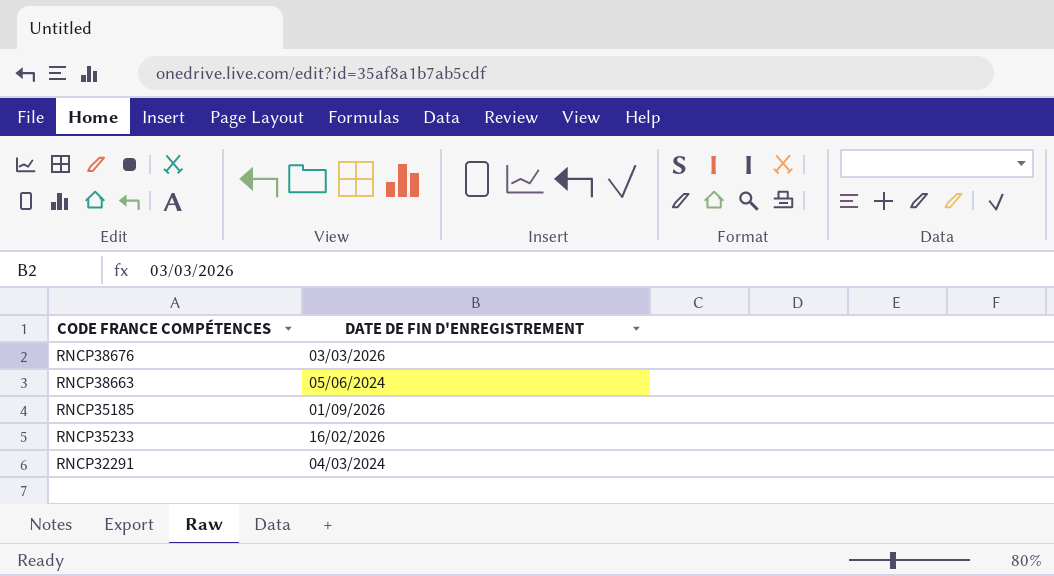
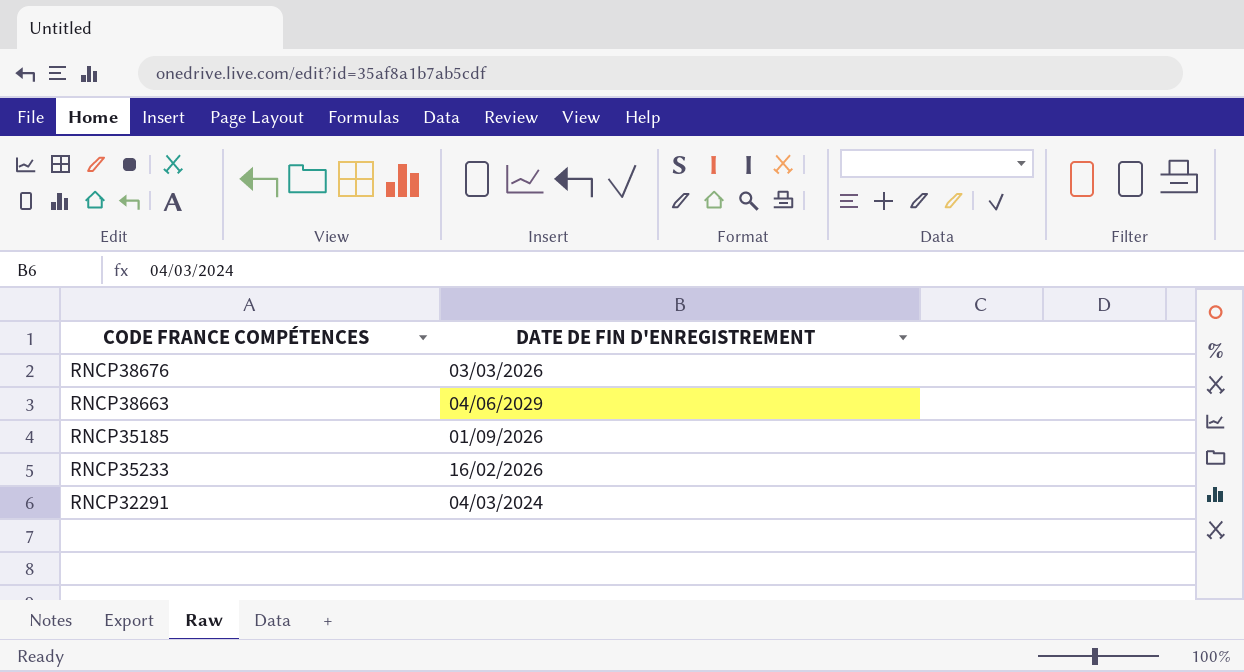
RNCP38663 | DATE DE FIN D'ENREGISTREMENT: 05/06/2024 -> 04/06/2029

